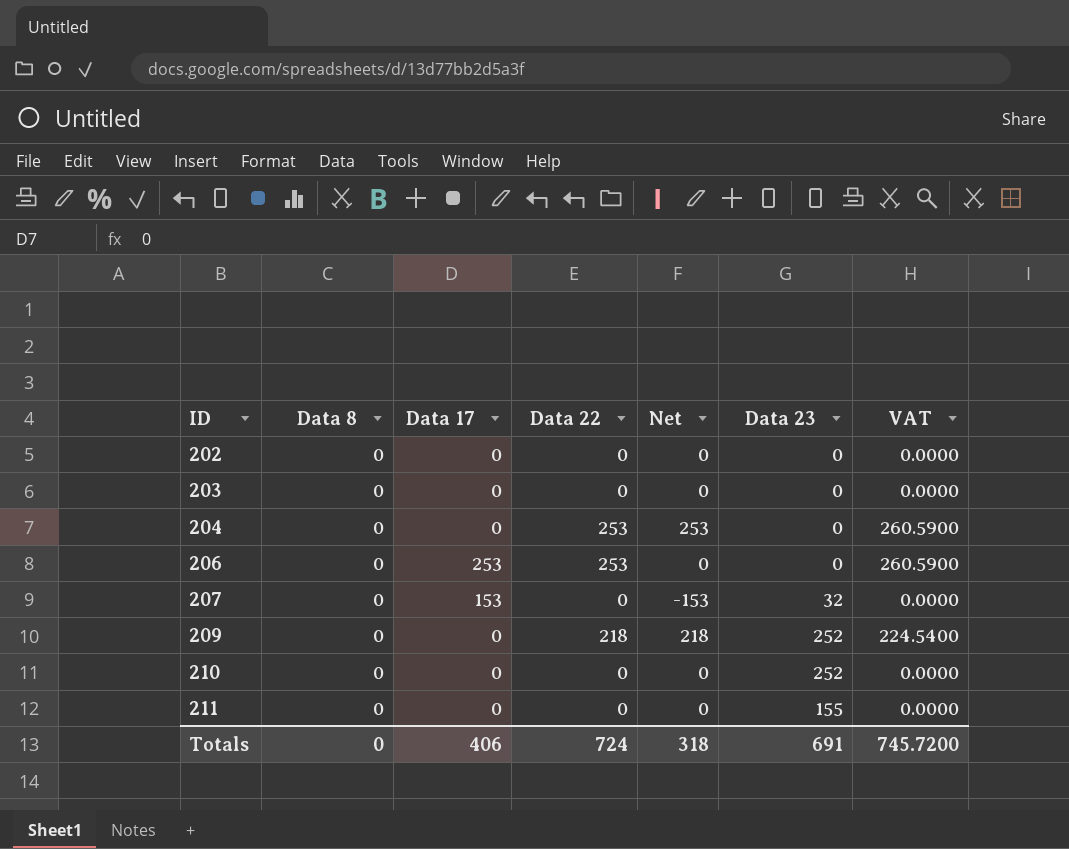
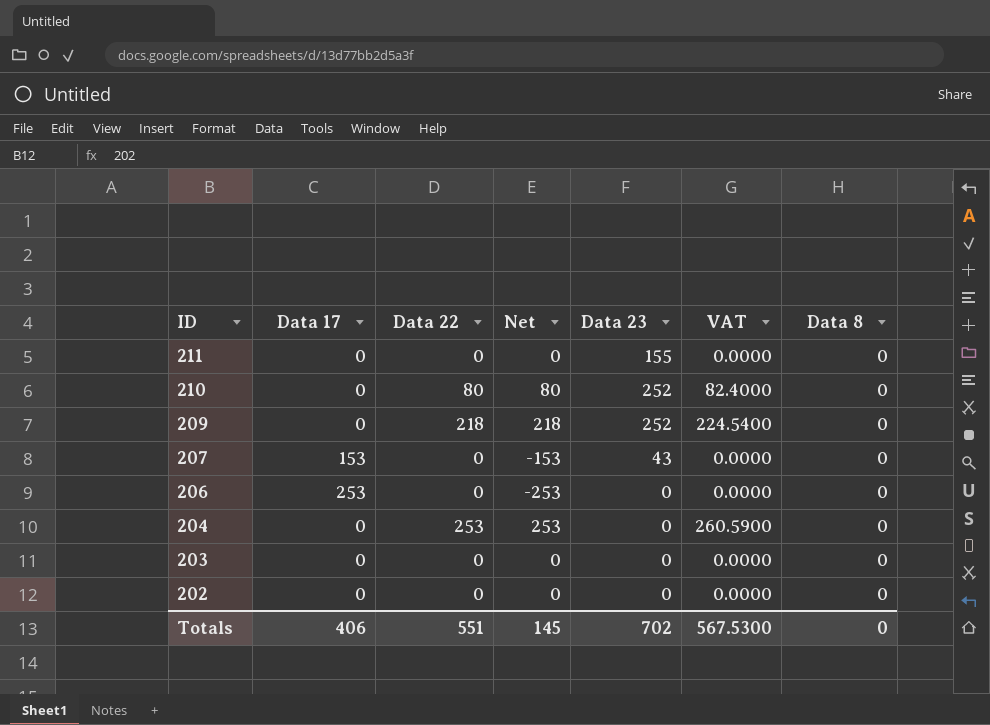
row order: ID ascending -> ID descending
column Data 8 | position: 2 -> 7
210 | Data 22: 0 -> 80
210 | Net: 0 -> 80
210 | VAT: 0.0000 -> 82.4000
207 | Data 23: 32 -> 43
206 | Data 22: 253 -> 0
206 | Net: 0 -> -253
206 | VAT: 260.5900 -> 0.0000
Totals | Data 22: 724 -> 551
Totals | Net: 318 -> 145
Totals | Data 23: 691 -> 702
Totals | VAT: 745.7200 -> 567.5300

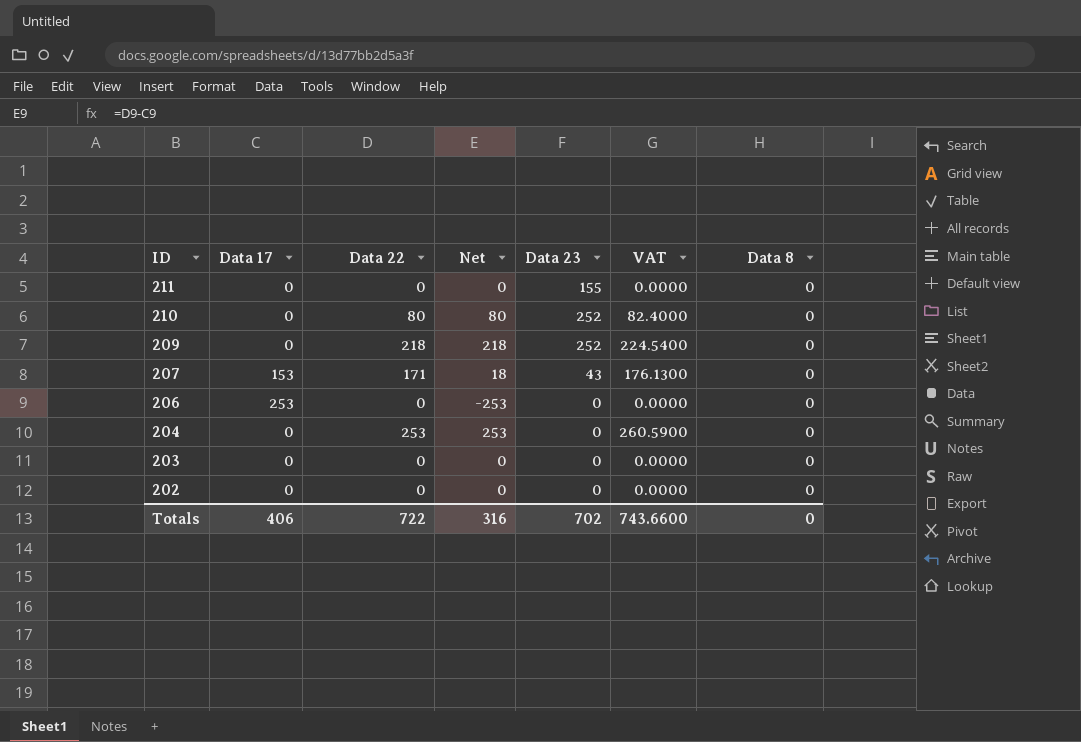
207 | Data 22: 0 -> 171
207 | Net: -153 -> 18
207 | VAT: 0.0000 -> 176.1300
Totals | Data 22: 551 -> 722
Totals | Net: 145 -> 316
Totals | VAT: 567.5300 -> 743.6600

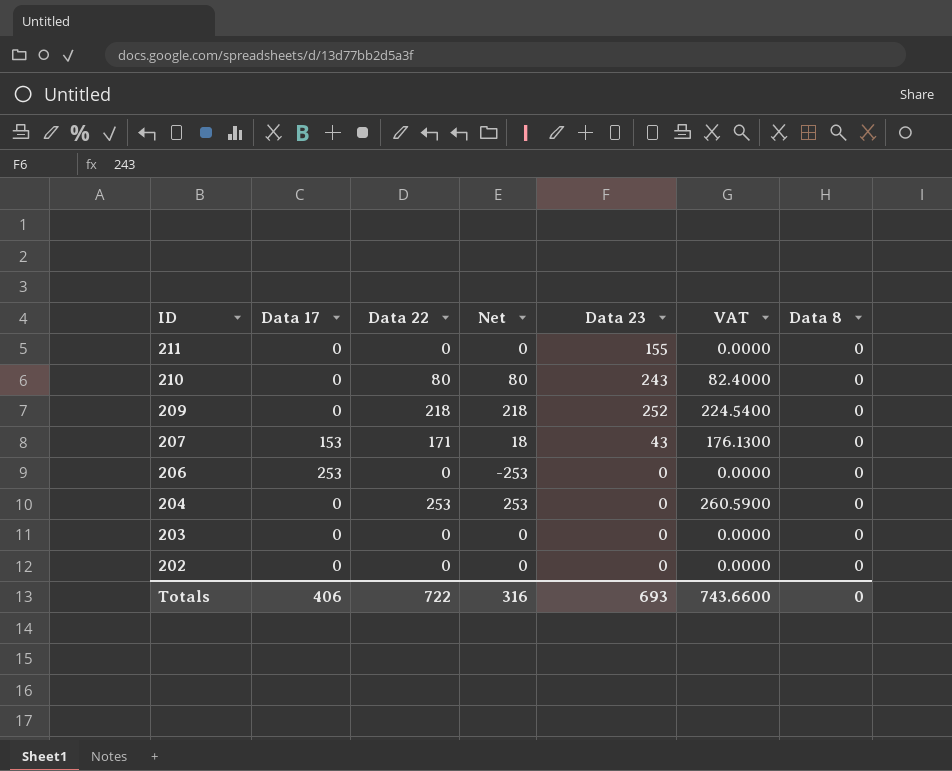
210 | Data 23: 252 -> 243
Totals | Data 23: 702 -> 693

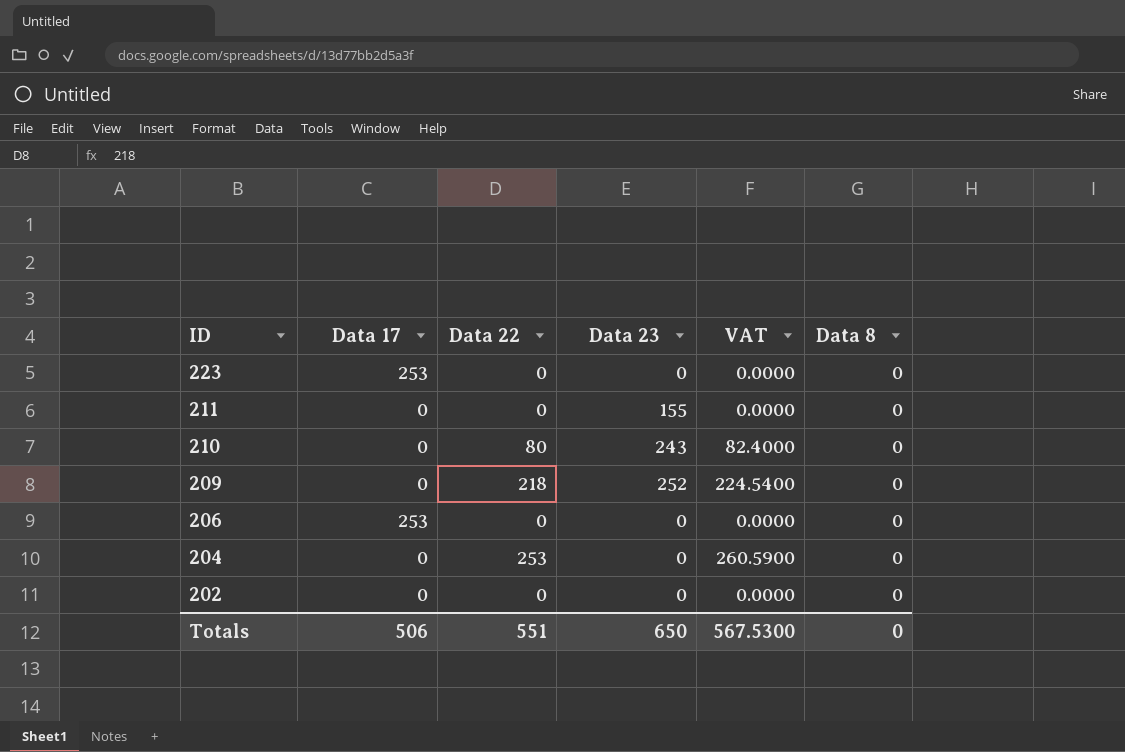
column Net | formula: [Data 22] - [Data 17] -> none
row 207: 153 | 171 | 18 | 43 | 176.1300 | 0 -> none
row 203: 0 | 0 | 0 | 0 | 0.0000 | 0 -> none
row 223: none -> 253 | 0 | 0 | 0.0000 | 0
Totals | Data 17: 406 -> 506
Totals | Data 22: 722 -> 551
Totals | Data 23: 693 -> 650
Totals | VAT: 743.6600 -> 567.5300

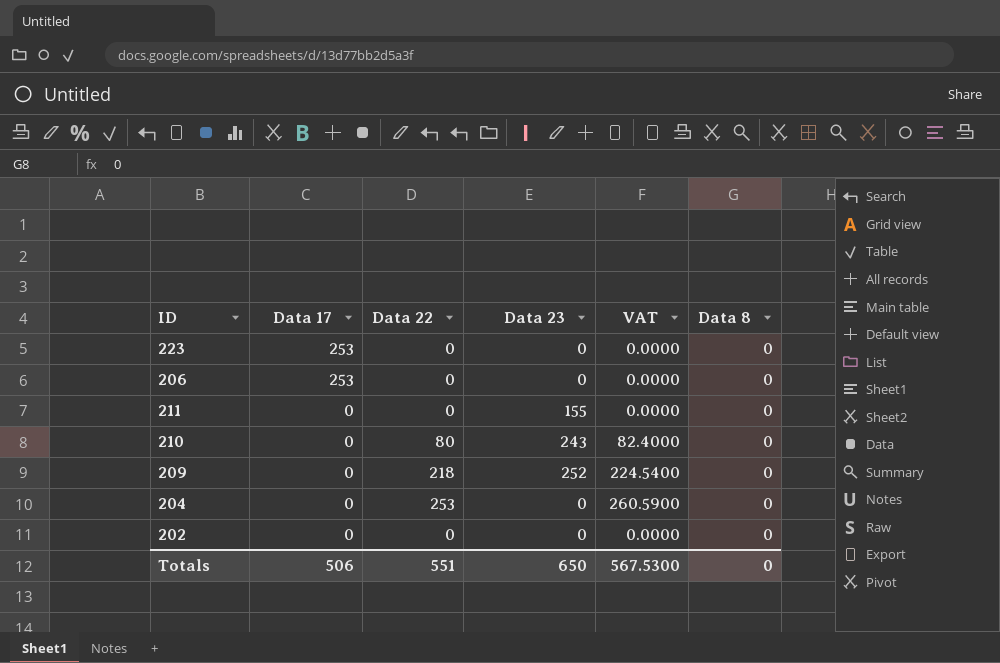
row order: ID descending -> Data 17 descending

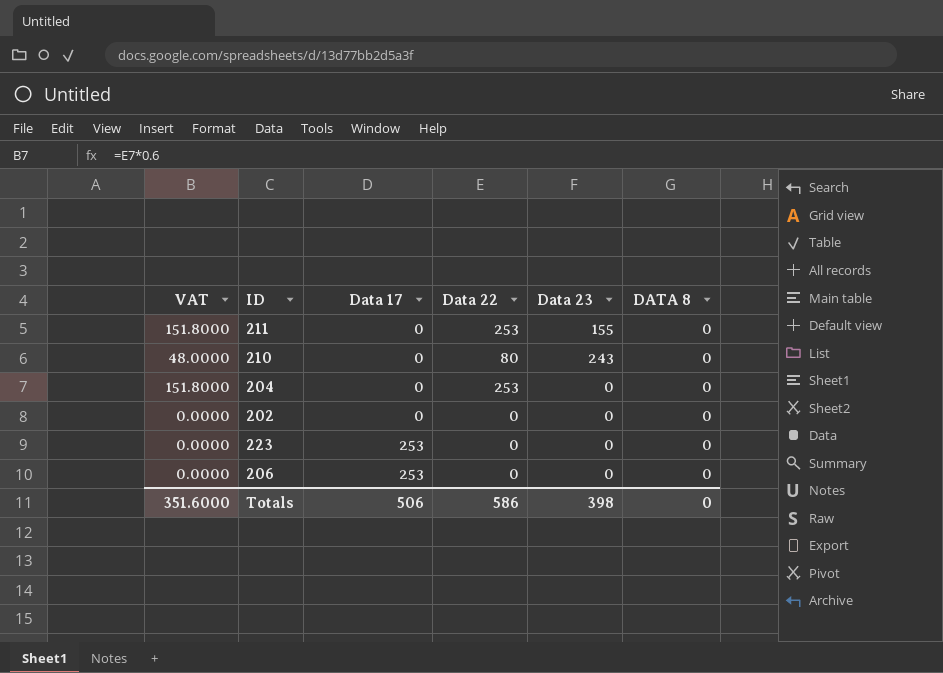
row order: Data 17 descending -> Data 17 ascending
column VAT | formula: [Data 22] * 1.03 -> [Data 22] * 0.6
column VAT | position: 5 -> 1
column name: Data 8 -> DATA 8
row 209: 0 | 218 | 252 | 224.5400 | 0 -> none
211 | Data 22: 0 -> 253
Totals | VAT: 567.5300 -> 351.6000
Totals | Data 22: 551 -> 586
Totals | Data 23: 650 -> 398

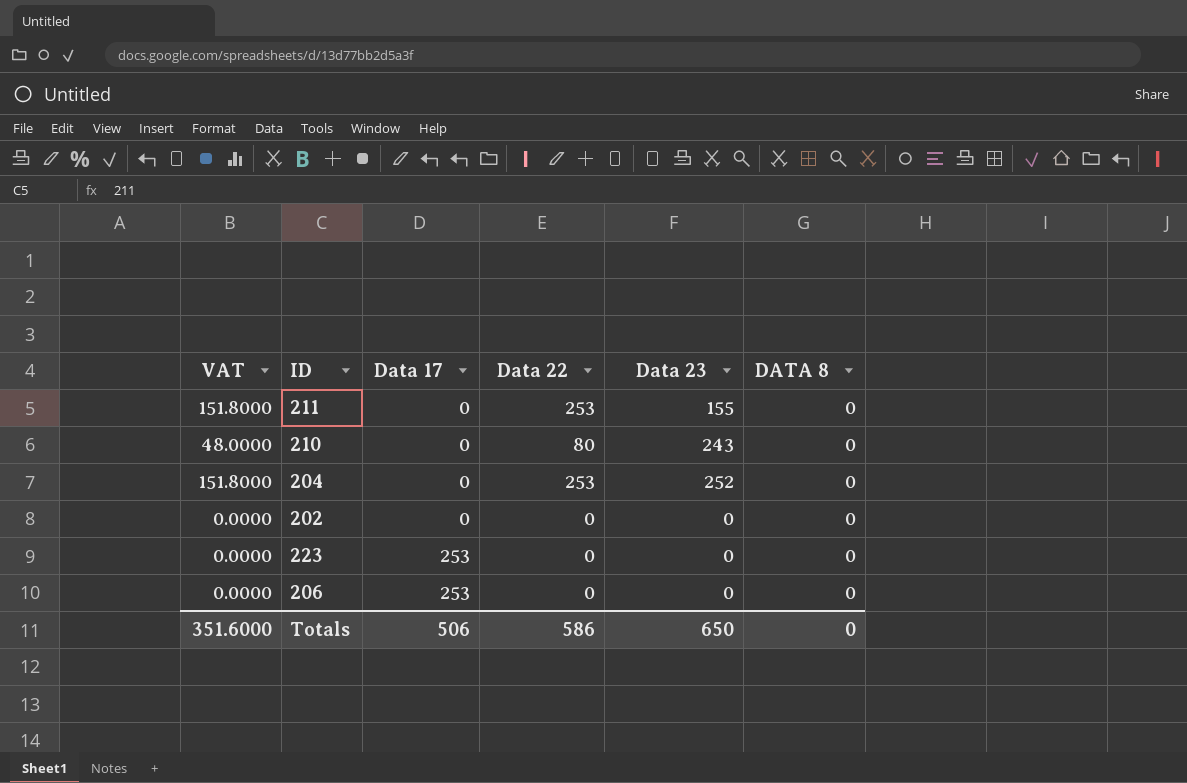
204 | Data 23: 0 -> 252
Totals | Data 23: 398 -> 650

